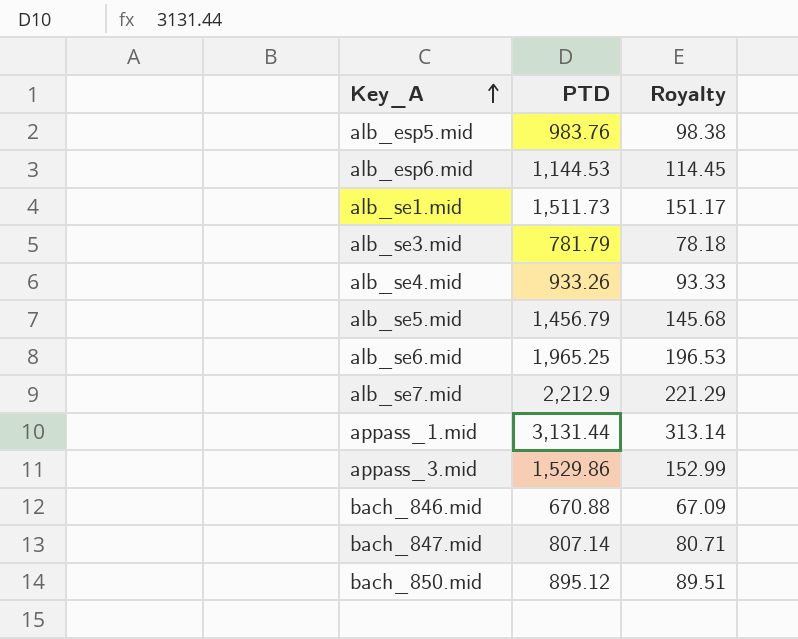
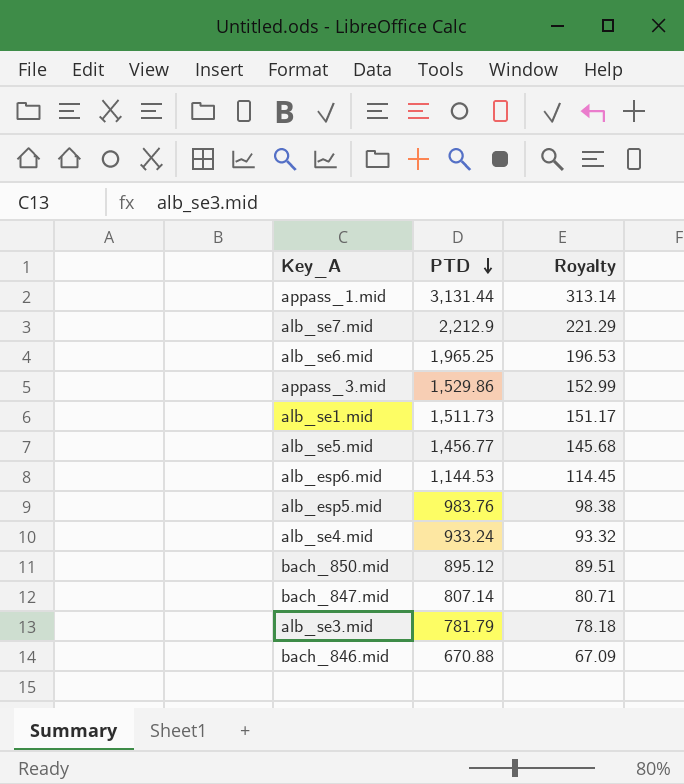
row order: Key_A ascending -> PTD descending
alb_se5.mid | PTD: 1,456.79 -> 1,456.77
alb_se4.mid | PTD: 933.26 -> 933.24
alb_se4.mid | Royalty: 93.33 -> 93.32

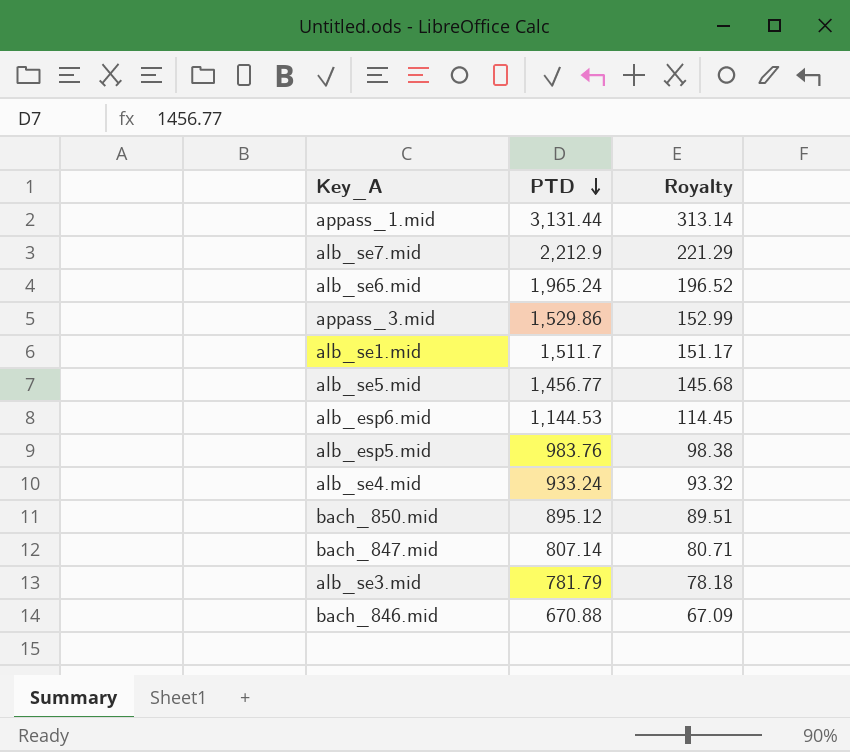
alb_se6.mid | PTD: 1,965.25 -> 1,965.24
alb_se6.mid | Royalty: 196.53 -> 196.52
alb_se1.mid | PTD: 1,511.73 -> 1,511.7

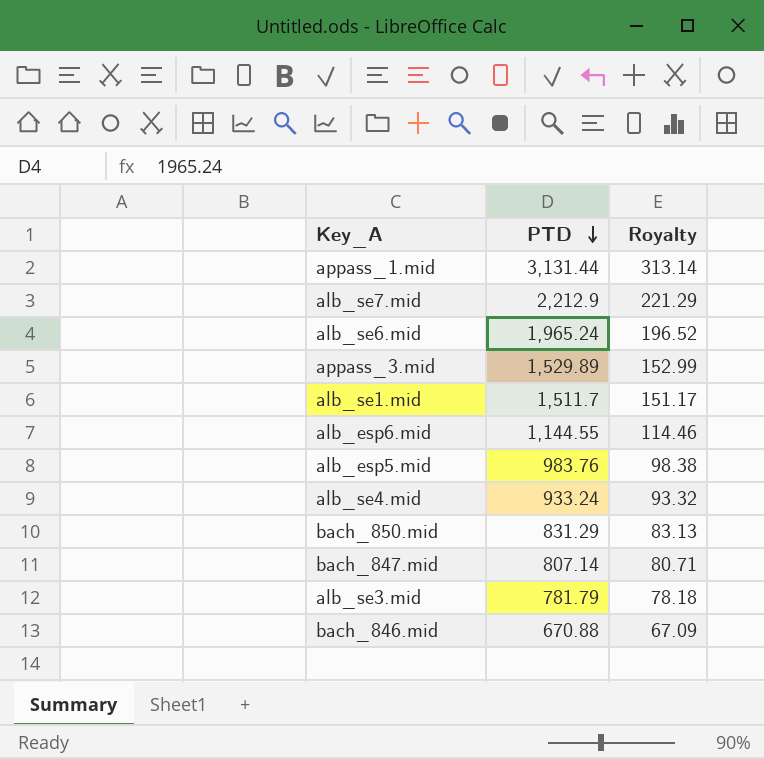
row alb_se5.mid: 1,456.77 | 145.68 -> none
appass_3.mid | PTD: 1,529.86 -> 1,529.89
alb_esp6.mid | PTD: 1,144.53 -> 1,144.55
alb_esp6.mid | Royalty: 114.45 -> 114.46
bach_850.mid | PTD: 895.12 -> 831.29
bach_850.mid | Royalty: 89.51 -> 83.13

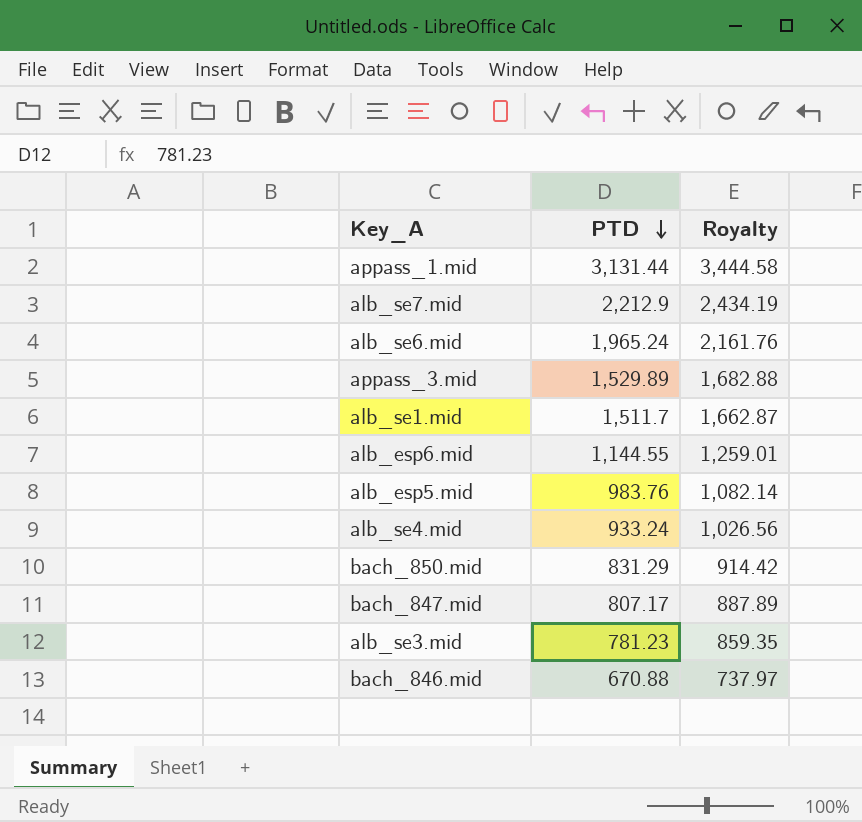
column Royalty | formula: [PTD] * 0.1 -> [PTD] * 1.1
bach_847.mid | PTD: 807.14 -> 807.17
alb_se3.mid | PTD: 781.79 -> 781.23

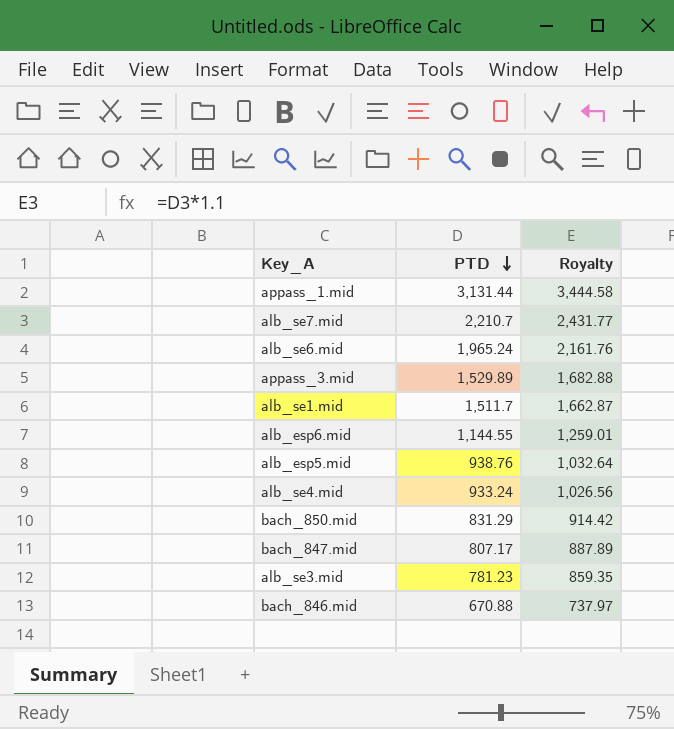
alb_se7.mid | PTD: 2,212.9 -> 2,210.7
alb_se7.mid | Royalty: 2,434.19 -> 2,431.77
alb_esp5.mid | PTD: 983.76 -> 938.76
alb_esp5.mid | Royalty: 1,082.14 -> 1,032.64

